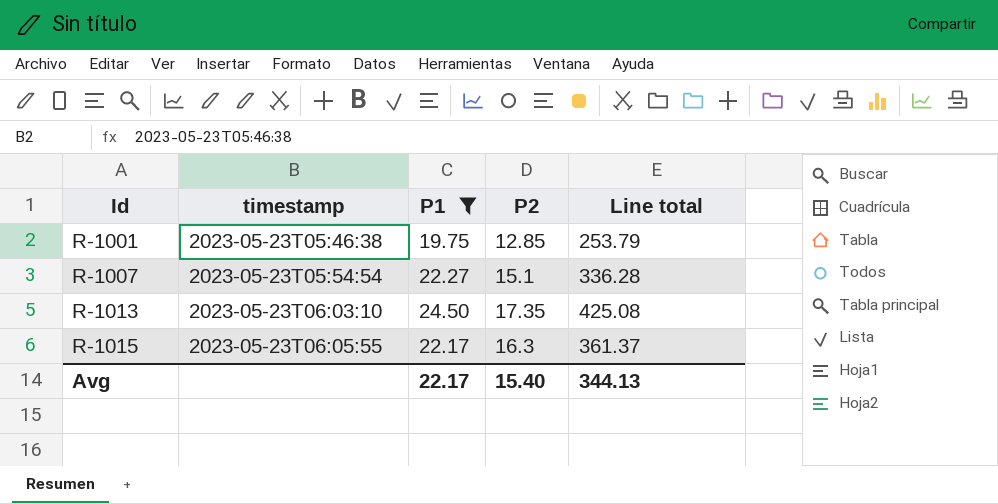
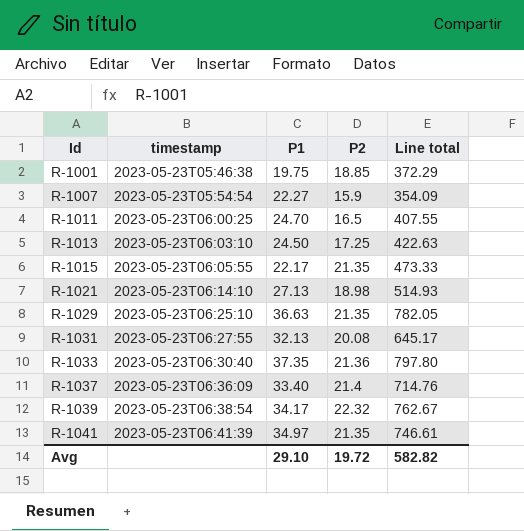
filter: P1 <= 24.50 -> none
R-1001 | P2: 12.85 -> 18.85
R-1001 | Line total: 253.79 -> 372.29
R-1007 | P2: 15.1 -> 15.9
R-1007 | Line total: 336.28 -> 354.09
R-1013 | P2: 17.35 -> 17.25
R-1013 | Line total: 425.08 -> 422.63
R-1015 | P2: 16.3 -> 21.35
R-1015 | Line total: 361.37 -> 473.33
Avg | P1: 22.17 -> 29.10
Avg | P2: 15.40 -> 19.72
Avg | Line total: 344.13 -> 582.82

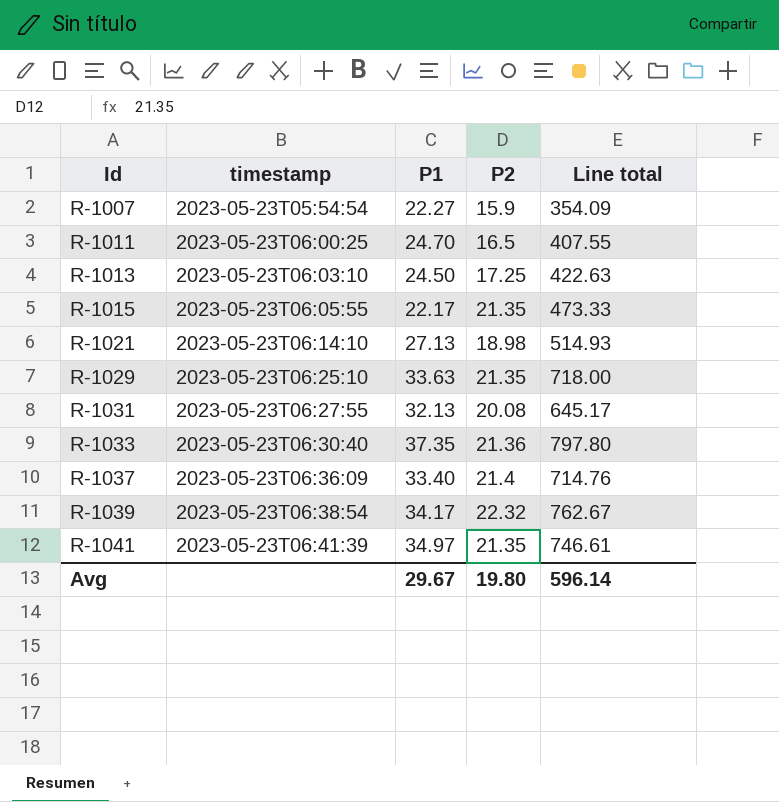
row R-1001: 2023-05-23T05:46:38 | 19.75 | 18.85 | 372.29 -> none
R-1029 | P1: 36.63 -> 33.63
R-1029 | Line total: 782.05 -> 718.00
Avg | P1: 29.10 -> 29.67
Avg | P2: 19.72 -> 19.80
Avg | Line total: 582.82 -> 596.14

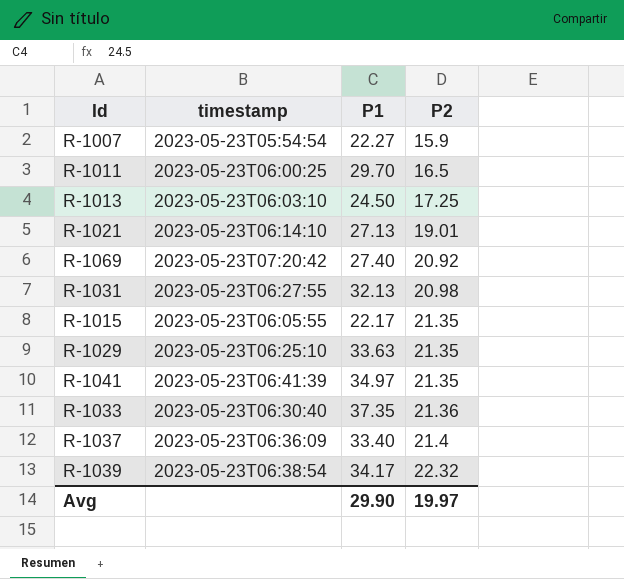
row order: Id ascending -> P2 ascending
column Line total | formula: [P1] * [P2] -> none
R-1011 | P1: 24.70 -> 29.70
R-1021 | P2: 18.98 -> 19.01
row R-1069: none -> 2023-05-23T07:20:42 | 27.40 | 20.92
R-1031 | P2: 20.08 -> 20.98
Avg | P1: 29.67 -> 29.90
Avg | P2: 19.80 -> 19.97

